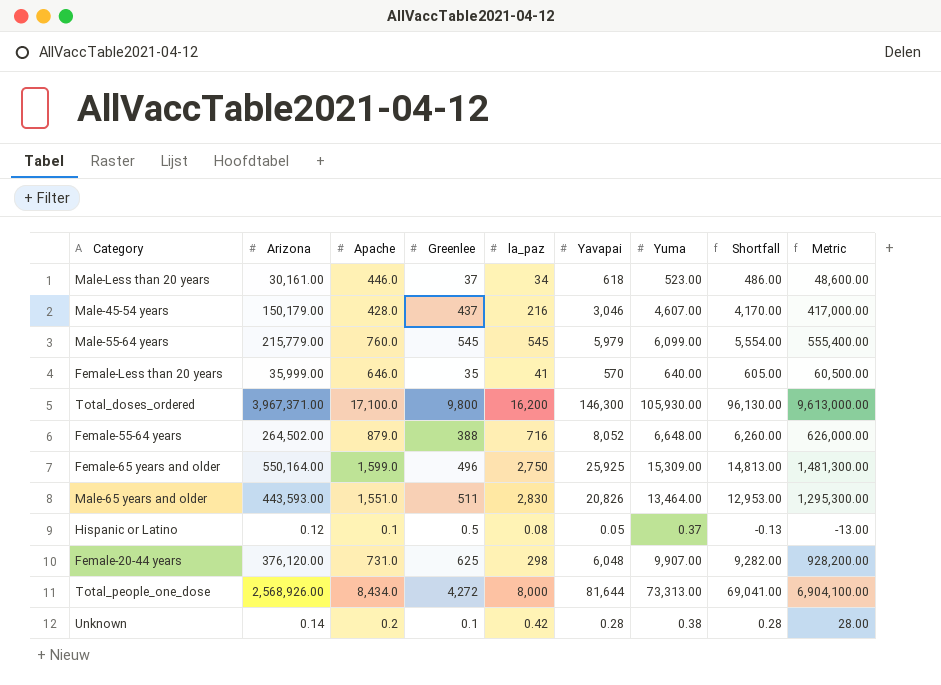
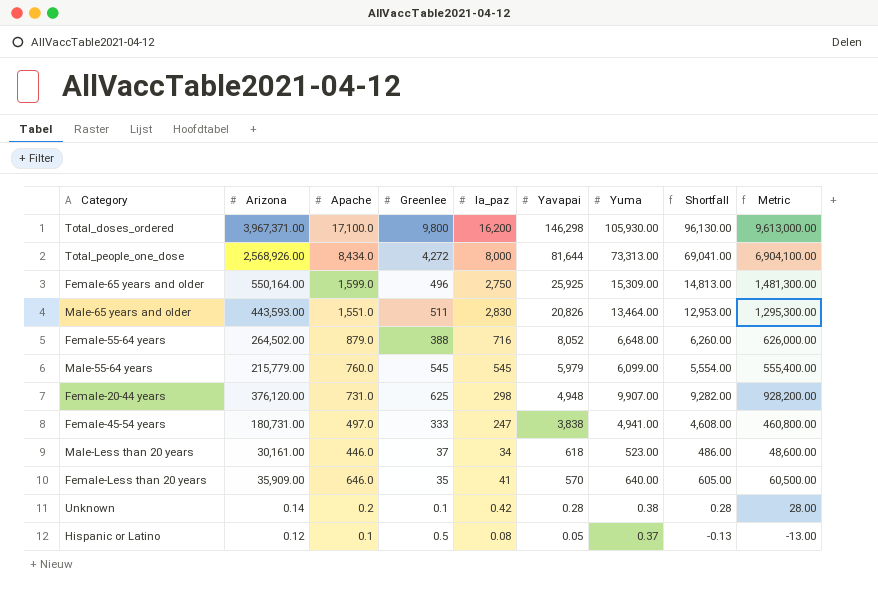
row order: none -> Yavapai descending
row Male-45-54 years: 150,179.00 | 428.0 | 437 | 216 | 3,046 | 4,607.00 | 4,170.00 | 417,000.00 -> none
Total_doses_ordered | Yavapai: 146,300 -> 146,298
Female-20-44 years | Yavapai: 6,048 -> 4,948
row Female-45-54 years: none -> 180,731.00 | 497.0 | 333 | 247 | 3,838 | 4,941.00 | 4,608.00 | 460,800.00
Female-Less than 20 years | Arizona: 35,999.00 -> 35,909.00

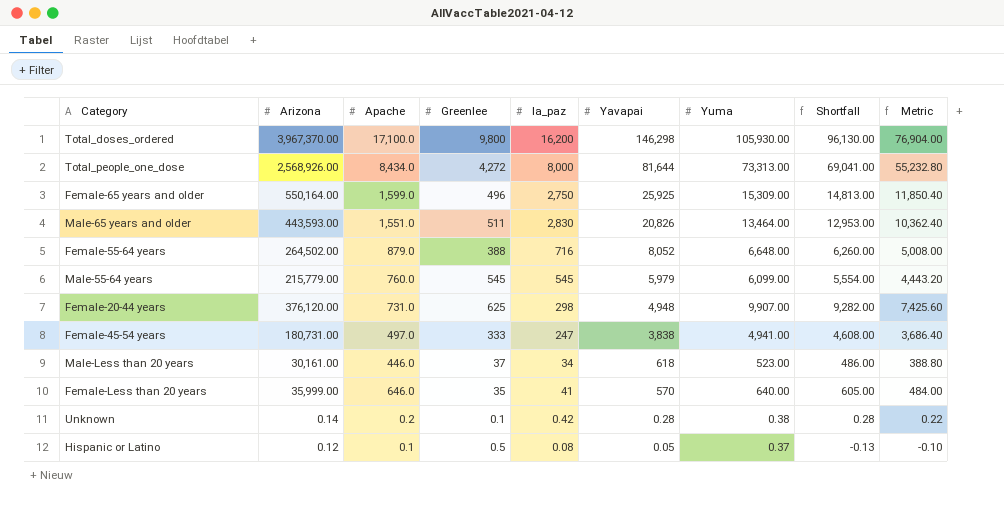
column Metric | formula: [Shortfall] * 100 -> [Shortfall] * 0.8
Total_doses_ordered | Arizona: 3,967,371.00 -> 3,967,370.00
Female-Less than 20 years | Arizona: 35,909.00 -> 35,999.00

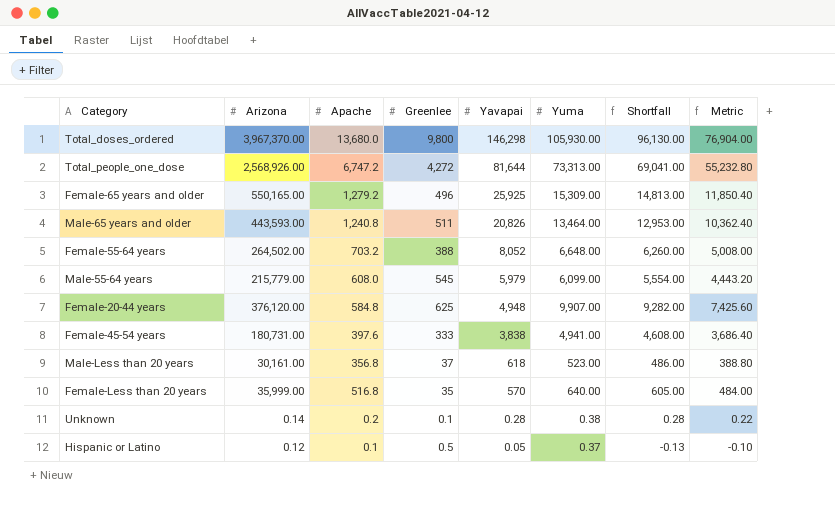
column la_paz | position: 5 -> none
Total_doses_ordered | Apache: 17,100.0 -> 13,680.0
Total_people_one_dose | Apache: 8,434.0 -> 6,747.2
Female-65 years and older | Arizona: 550,164.00 -> 550,165.00
Female-65 years and older | Apache: 1,599.0 -> 1,279.2
Male-65 years and older | Apache: 1,551.0 -> 1,240.8
Female-55-64 years | Apache: 879.0 -> 703.2
Male-55-64 years | Apache: 760.0 -> 608.0
Female-20-44 years | Apache: 731.0 -> 584.8
Female-45-54 years | Apache: 497.0 -> 397.6
Male-Less than 20 years | Apache: 446.0 -> 356.8
Female-Less than 20 years | Apache: 646.0 -> 516.8

